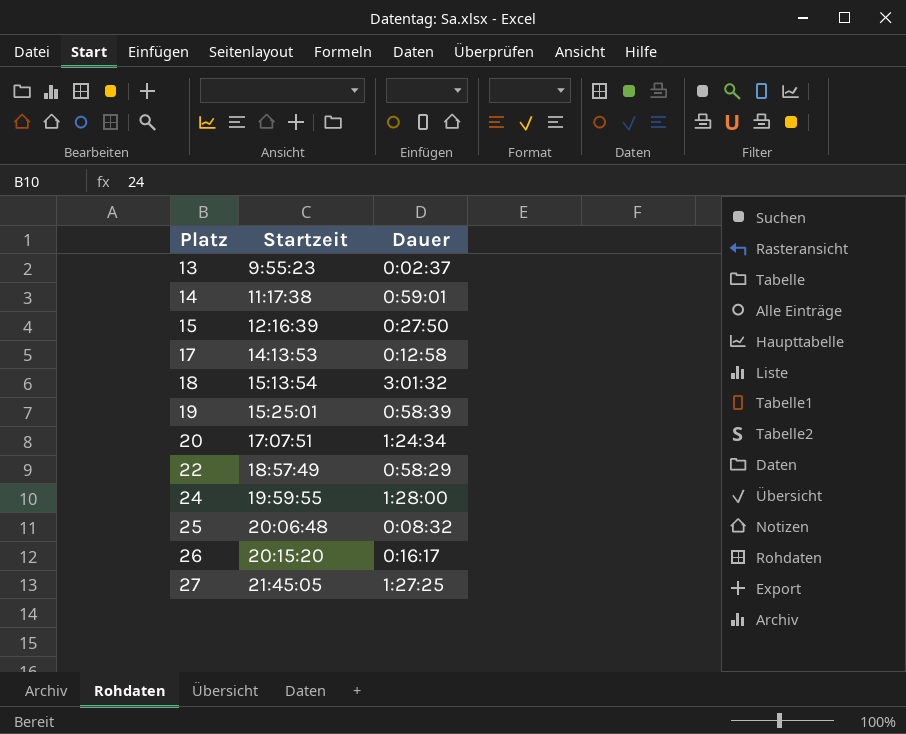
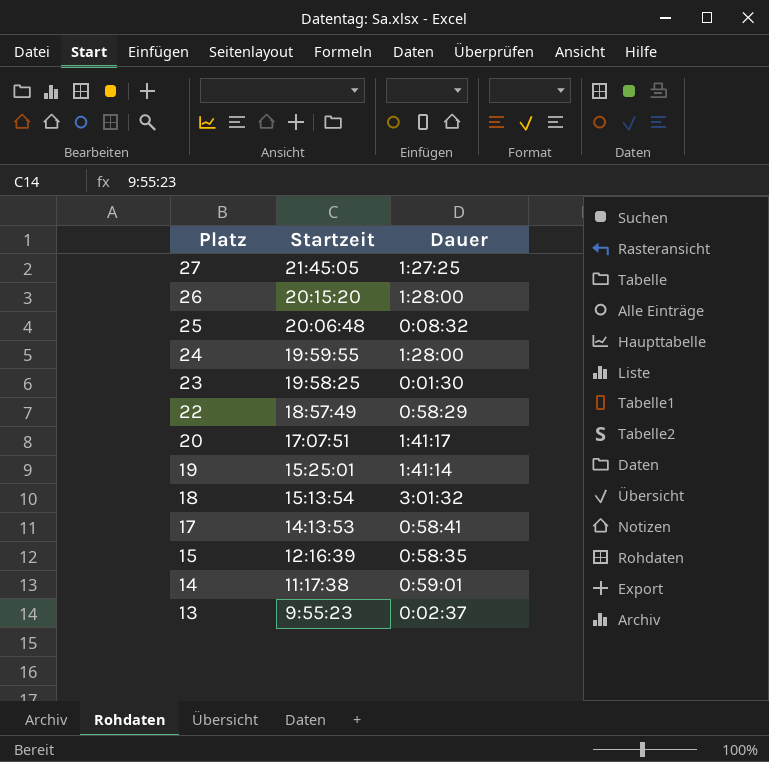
row order: Platz ascending -> Platz descending
26 | Dauer: 0:16:17 -> 1:28:00
row 23: none -> 19:58:25 | 0:01:30
20 | Dauer: 1:24:34 -> 1:41:17
19 | Dauer: 0:58:39 -> 1:41:14
17 | Dauer: 0:12:58 -> 0:58:41
15 | Dauer: 0:27:50 -> 0:58:35

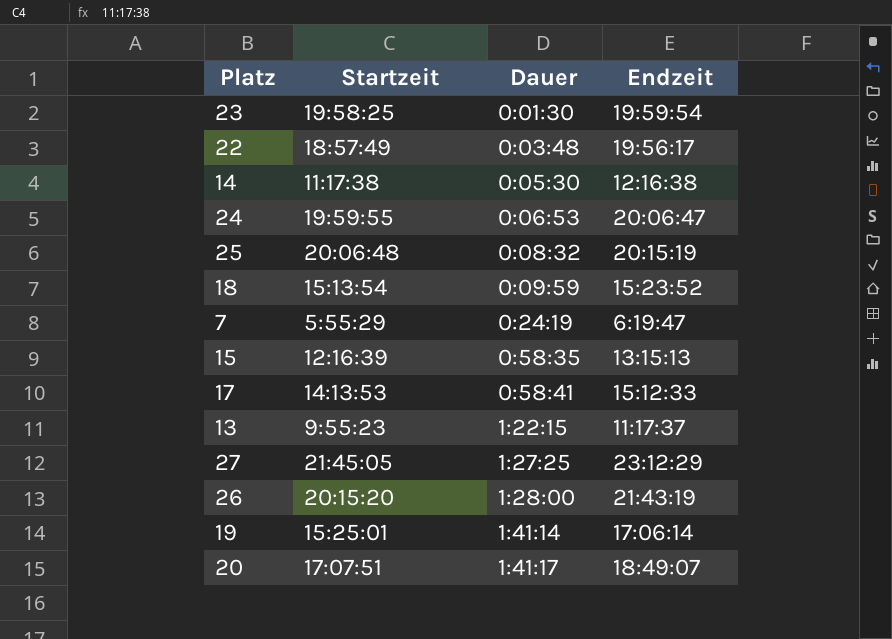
row order: Platz descending -> Dauer ascending
column Endzeit | position: none -> 4
22 | Dauer: 0:58:29 -> 0:03:48
14 | Dauer: 0:59:01 -> 0:05:30
24 | Dauer: 1:28:00 -> 0:06:53
18 | Dauer: 3:01:32 -> 0:09:59
row 7: none -> 5:55:29 | 0:24:19 | 6:19:47
13 | Dauer: 0:02:37 -> 1:22:15

